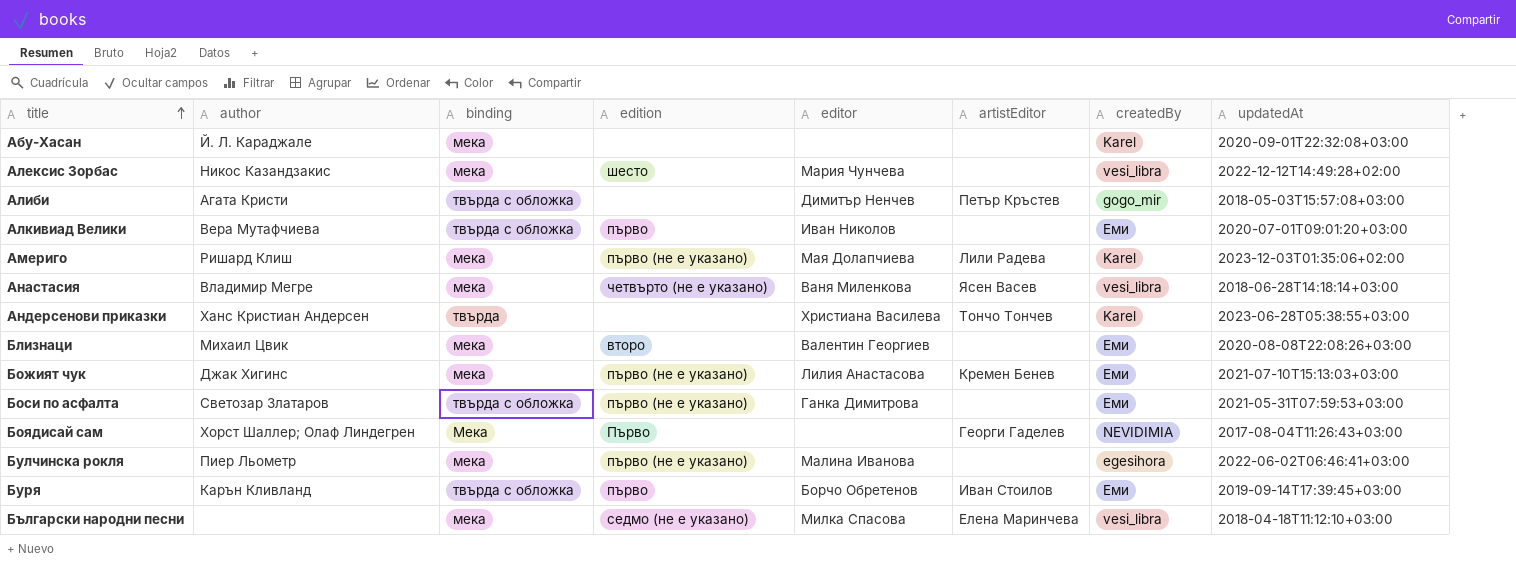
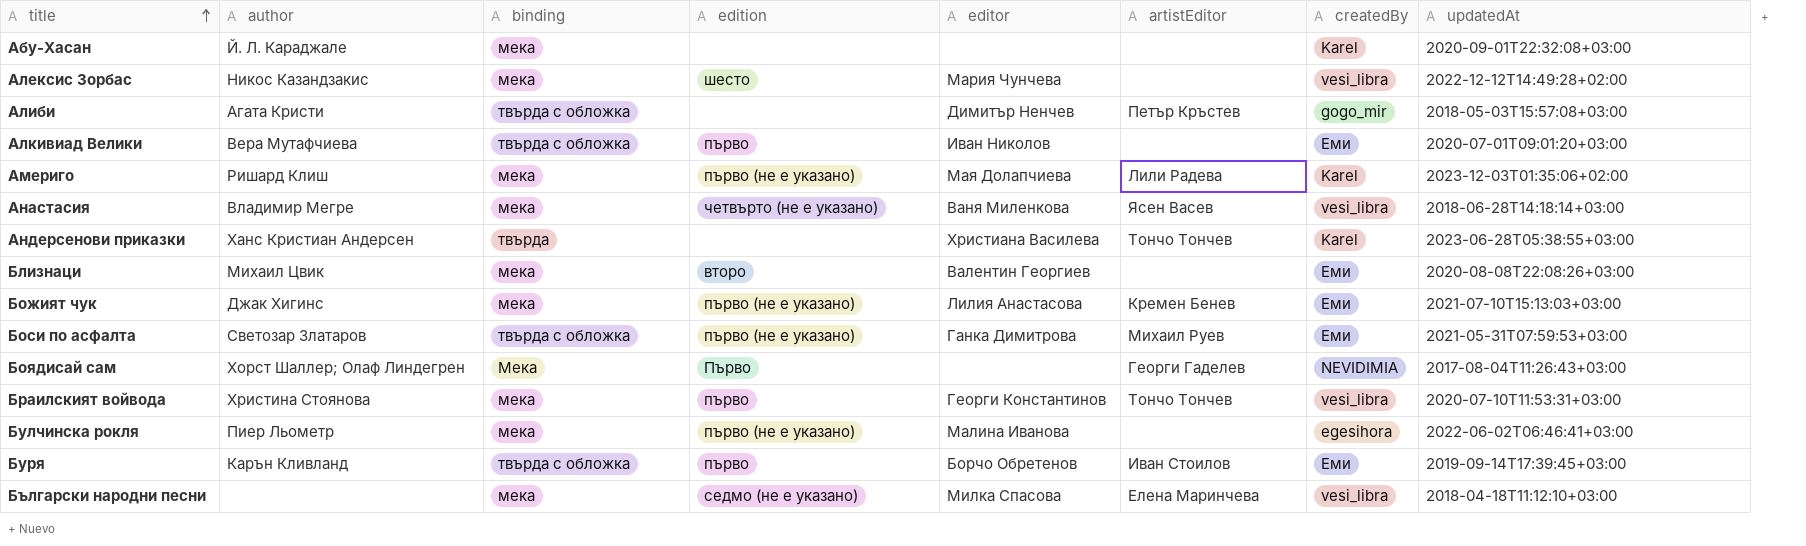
Боси по асфалта | artistEditor: none -> Михаил Руев
row Браилският войвода: none -> Христина Стоянова | мека | първо | Георги Константинов | Тончо Тончев | vesi_libra | 2020-07-10T11:53:31+03:00

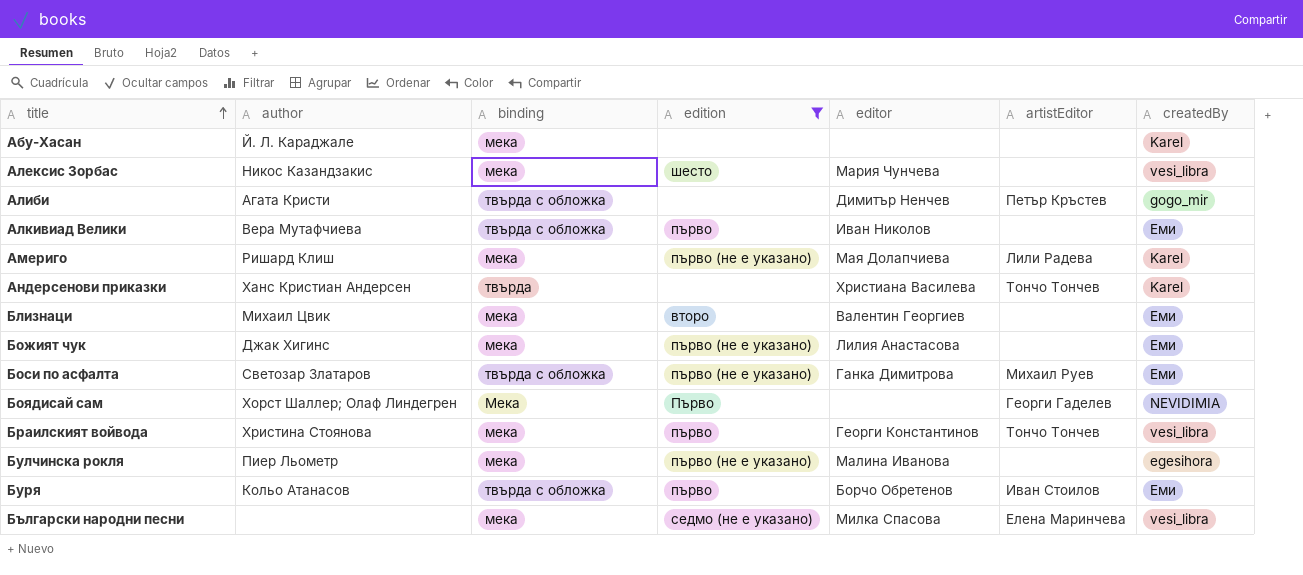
filter: none -> edition != четвърто (не е указано)
column updatedAt | position: 8 -> none
Божият чук | artistEditor: Кремен Бенев -> none
Буря | author: Карън Кливланд -> Кольо Атанасов

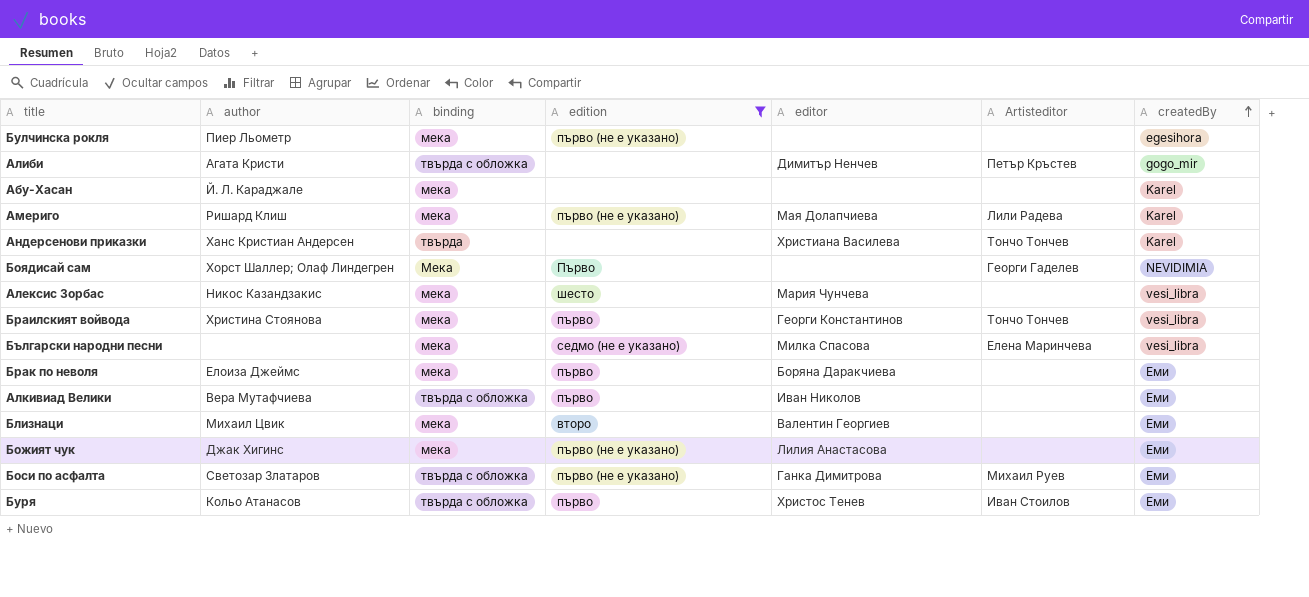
row order: title ascending -> createdBy ascending
column name: artistEditor -> Artisteditor
Булчинска рокля | editor: Малина Иванова -> none
row Брак по неволя: none -> Елоиза Джеймс | мека | първо | Боряна Даракчиева | none | Еми
Буря | editor: Борчо Обретенов -> Христос Тенев

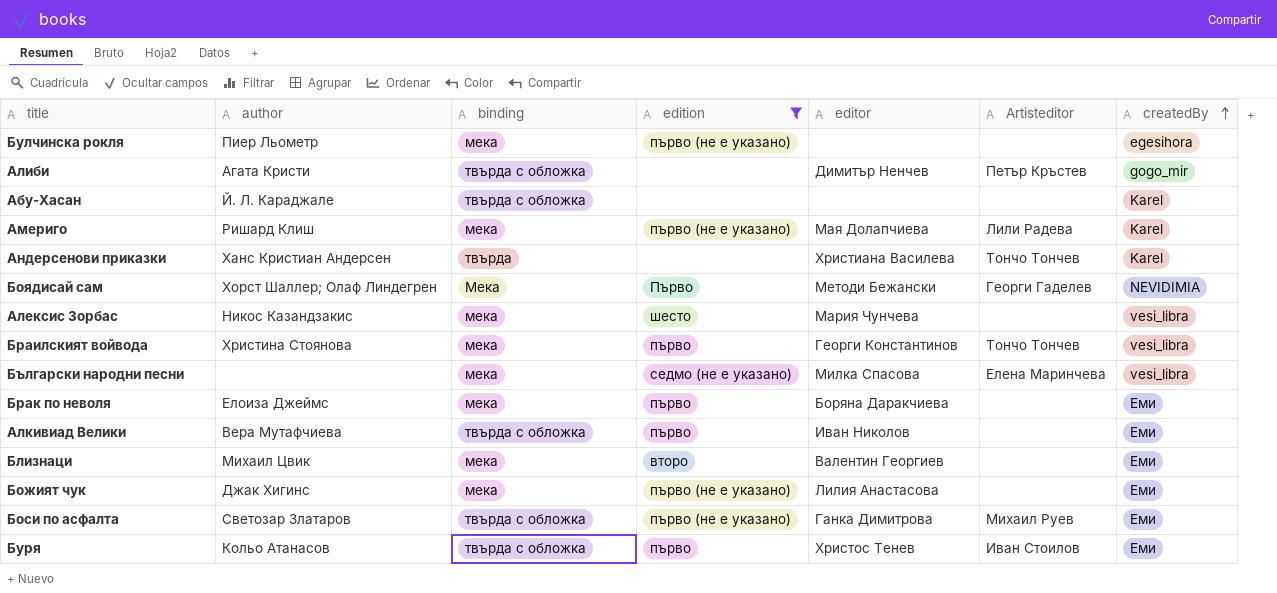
Абу-Хасан | binding: мека -> твърда с обложка
Боядисай сам | editor: none -> Методи Бежански

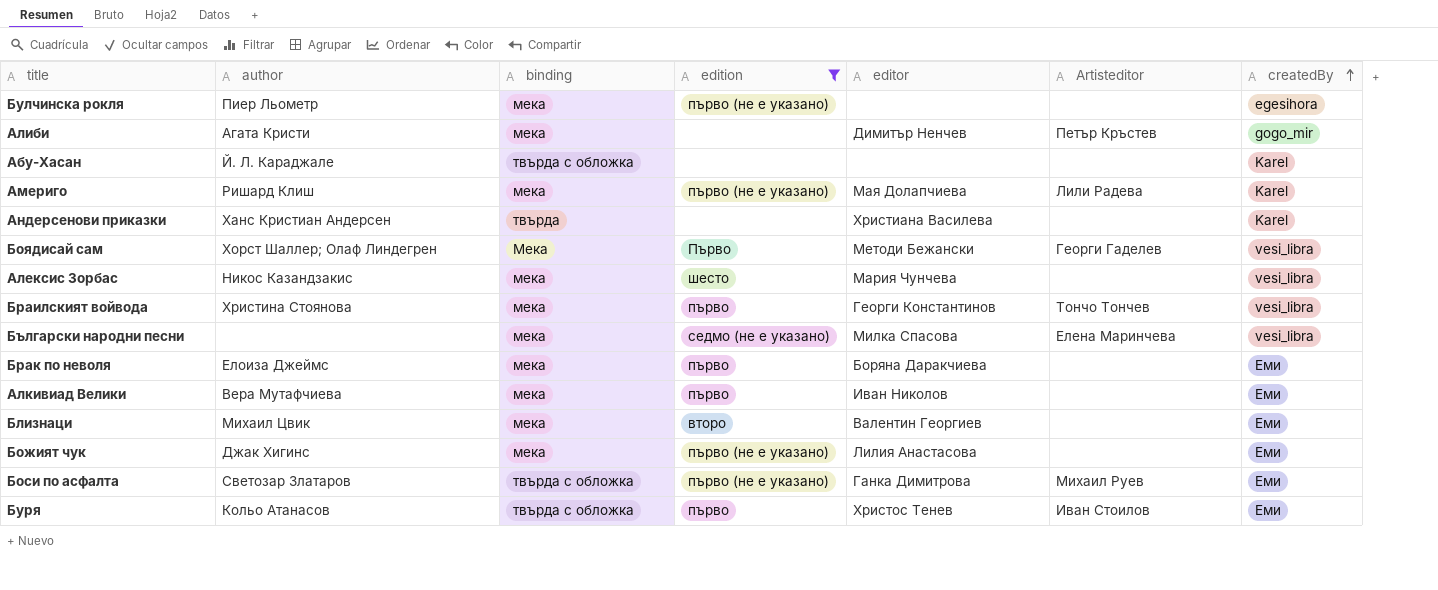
Алиби | binding: твърда с обложка -> мека
Андерсенови приказки | Artisteditor: Тончо Тончев -> none
Боядисай сам | createdBy: NEVIDIMIA -> vesi_libra
Алкивиад Велики | binding: твърда с обложка -> мека

